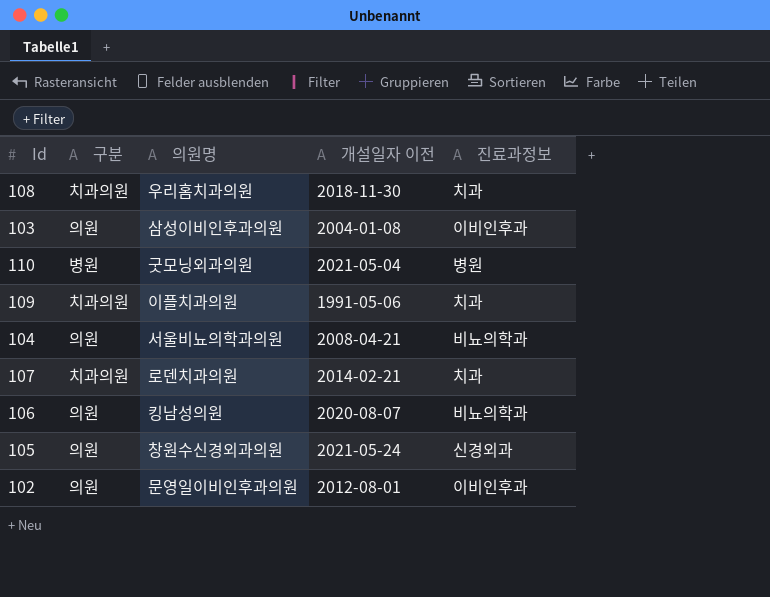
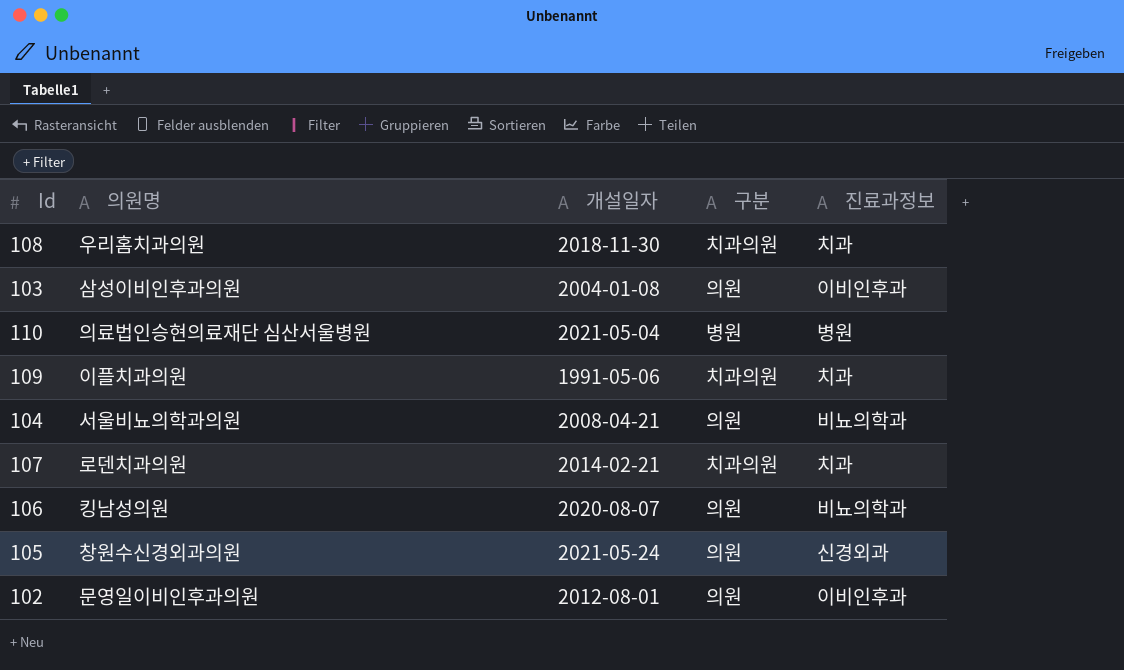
column name: 개설일자 이전 -> 개설일자
column 구분 | position: 2 -> 4
110 | 의원명: 굿모닝외과의원 -> 의료법인승현의료재단 심산서울병원

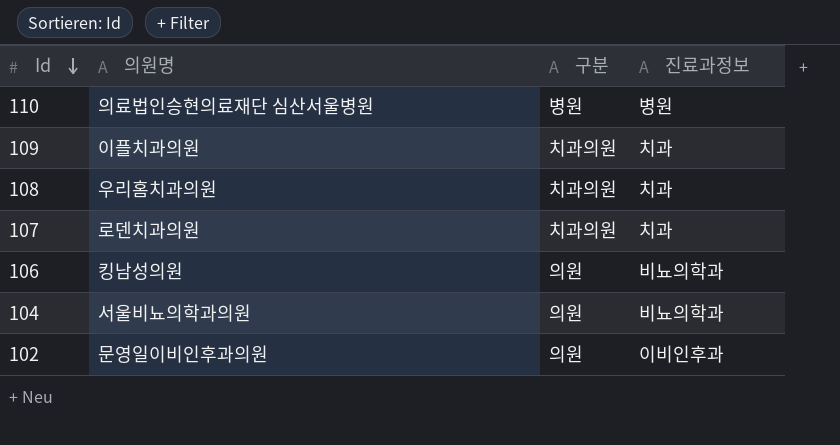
row order: none -> Id descending
column 개설일자 | position: 3 -> none
row 103: 삼성이비인후과의원 | 2004-01-08 | 의원 | 이비인후과 -> none
row 105: 창원수신경외과의원 | 2021-05-24 | 의원 | 신경외과 -> none

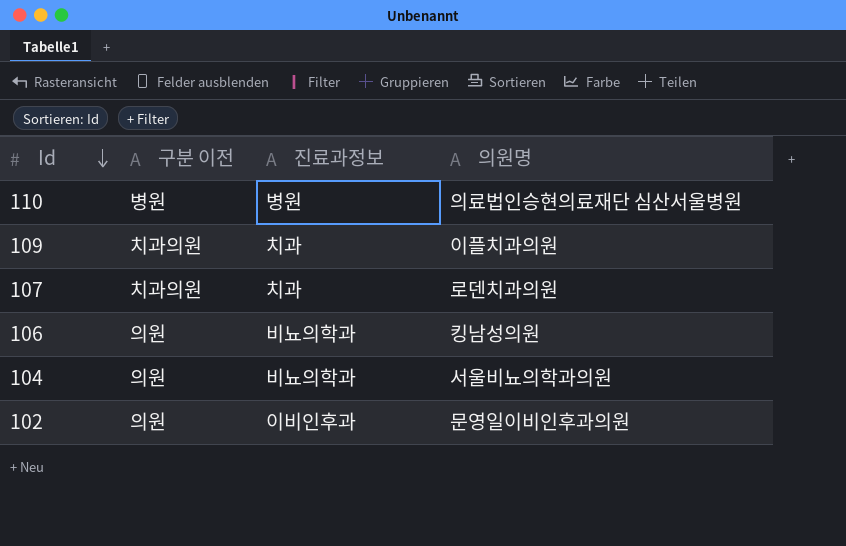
column name: 구분 -> 구분 이전
column 의원명 | position: 2 -> 4
row 108: 우리홈치과의원 | 치과의원 | 치과 -> none

